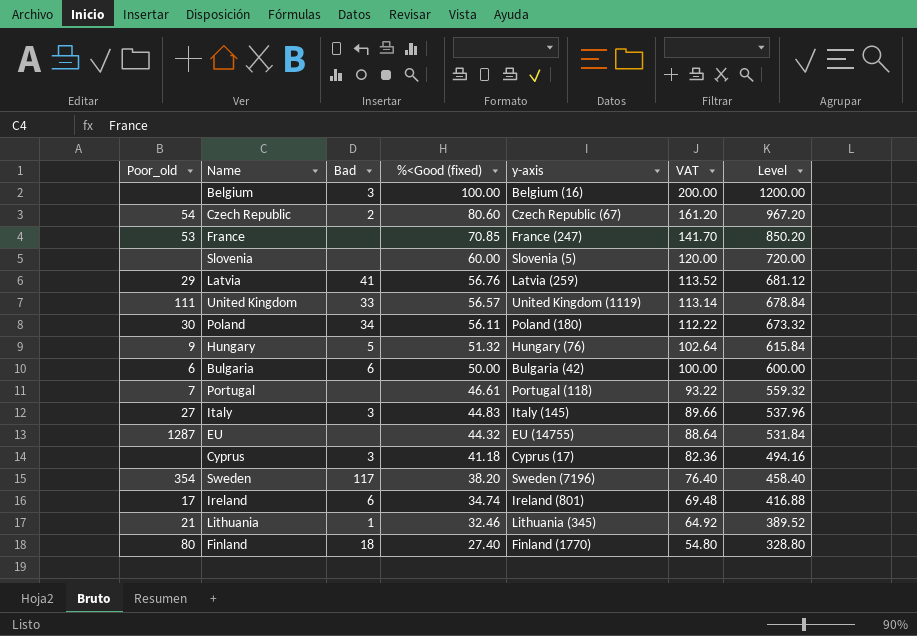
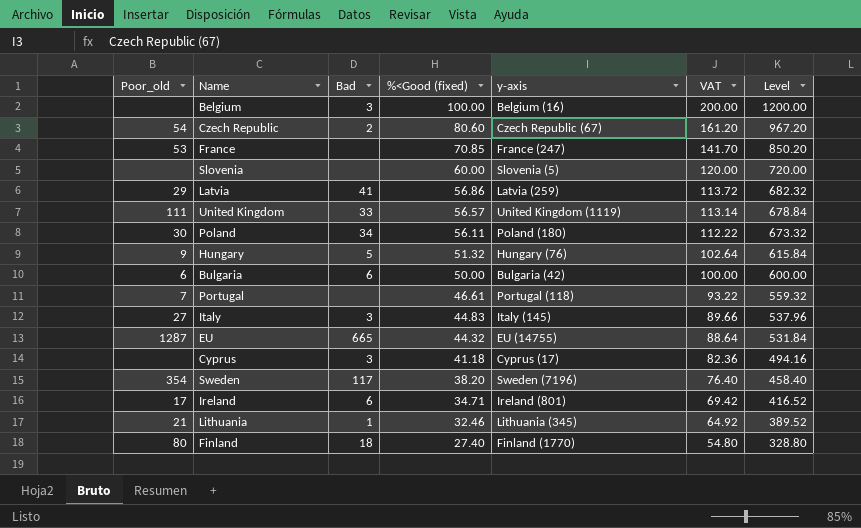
Latvia | %<Good (fixed): 56.76 -> 56.86
Latvia | VAT: 113.52 -> 113.72
Latvia | Level: 681.12 -> 682.32
EU | Bad: none -> 665
Ireland | %<Good (fixed): 34.74 -> 34.71
Ireland | VAT: 69.48 -> 69.42
Ireland | Level: 416.88 -> 416.52

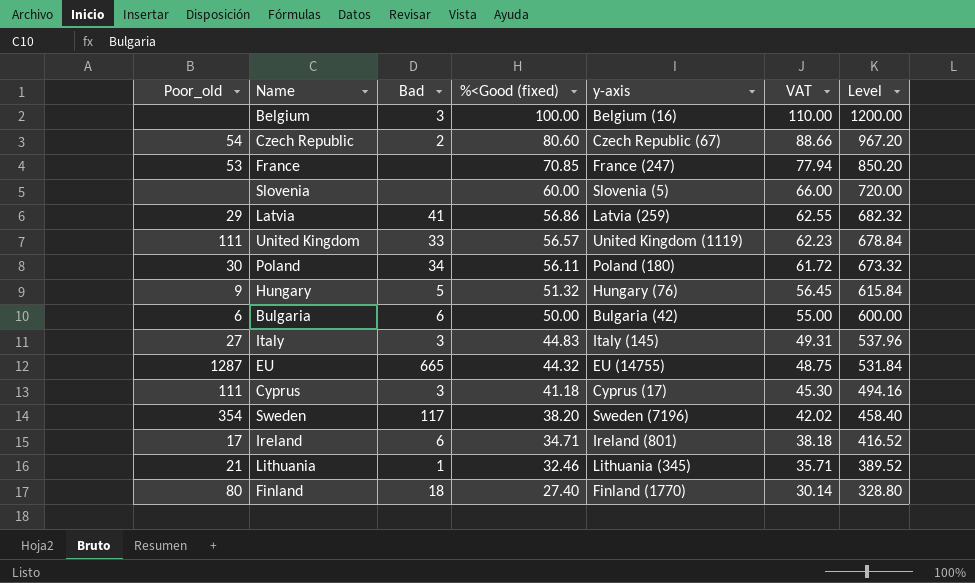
column VAT | formula: [%<Good (fixed)] * 2 -> [%<Good (fixed)] * 1.1
row Portugal: 7 | none | 46.61 | Portugal (118) | 93.22 | 559.32 -> none
Cyprus | Poor_old: none -> 111

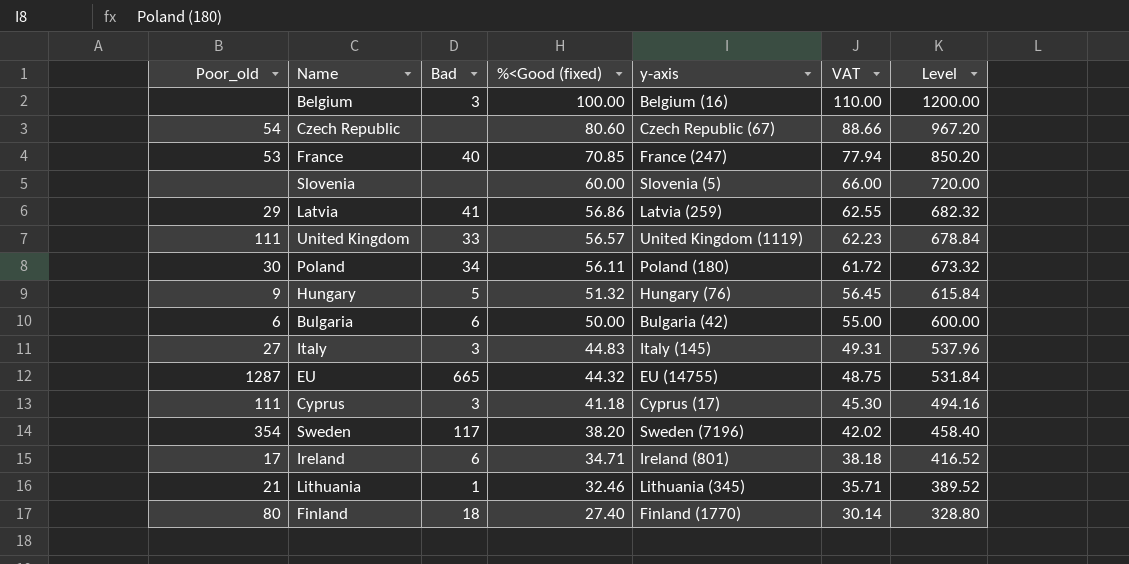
Czech Republic | Bad: 2 -> none
France | Bad: none -> 40

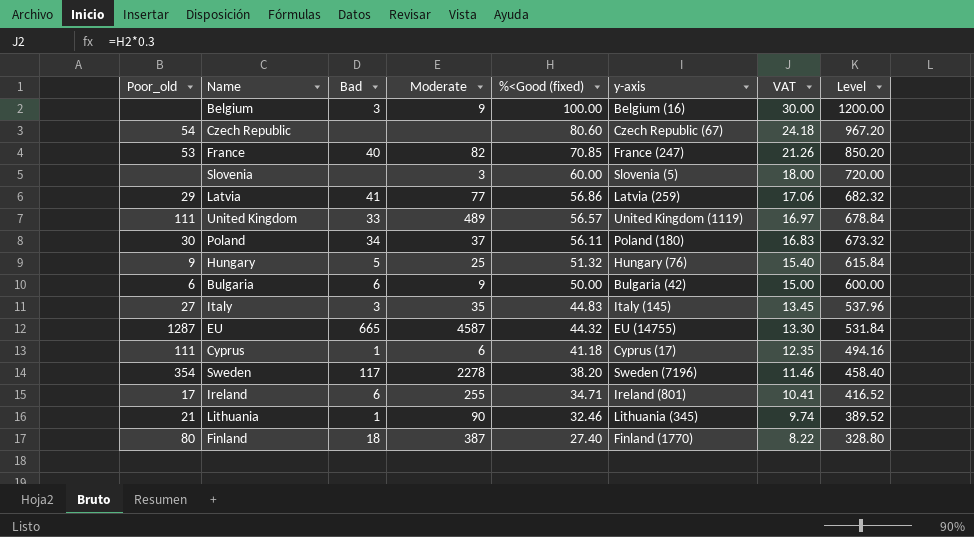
column Moderate | position: none -> 4
column VAT | formula: [%<Good (fixed)] * 1.1 -> [%<Good (fixed)] * 0.3
Cyprus | Bad: 3 -> 1

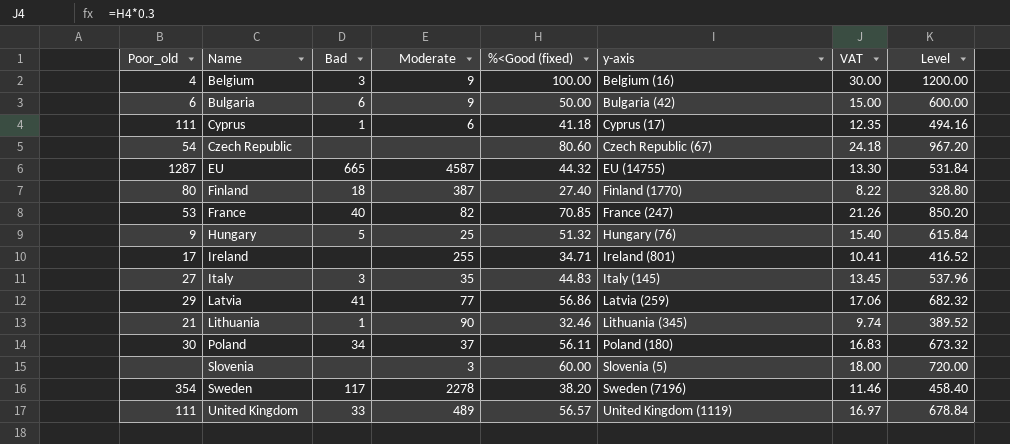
row order: %<Good (fixed) descending -> Name ascending
Belgium | Poor_old: none -> 4
Ireland | Bad: 6 -> none

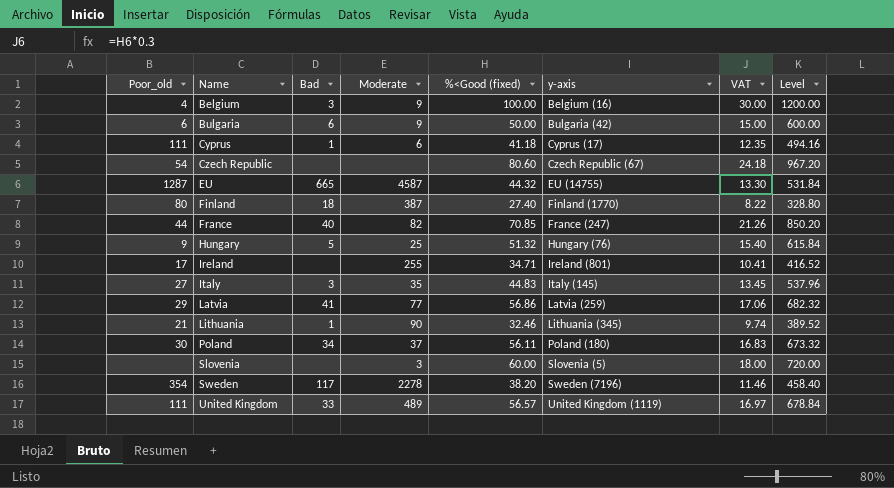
France | Poor_old: 53 -> 44

